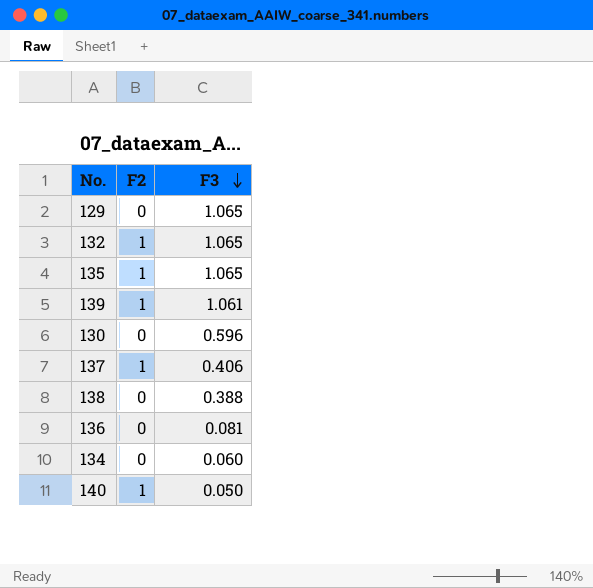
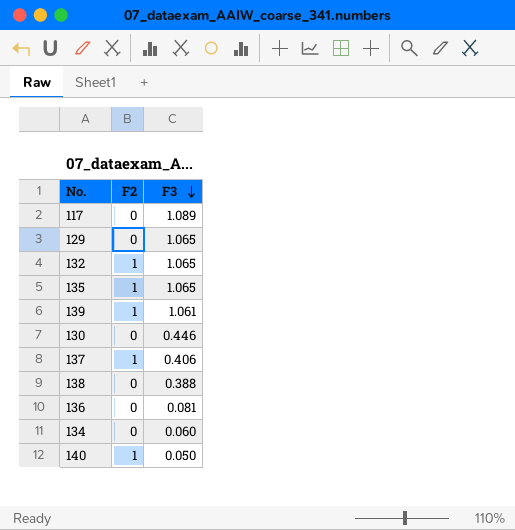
row 117: none -> 0 | 1.089
130 | F3: 0.596 -> 0.446

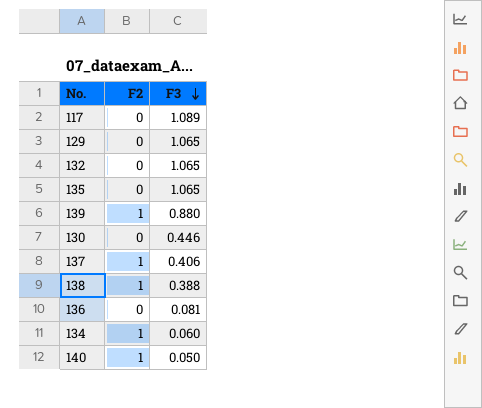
132 | F2: 1 -> 0
135 | F2: 1 -> 0
139 | F3: 1.061 -> 0.880
138 | F2: 0 -> 1
134 | F2: 0 -> 1

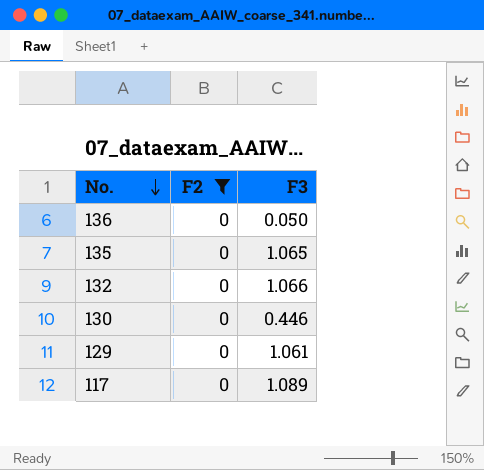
filter: none -> F2 = 0
row order: F3 descending -> No. descending
136 | F3: 0.081 -> 0.050
132 | F3: 1.065 -> 1.066
129 | F3: 1.065 -> 1.061

